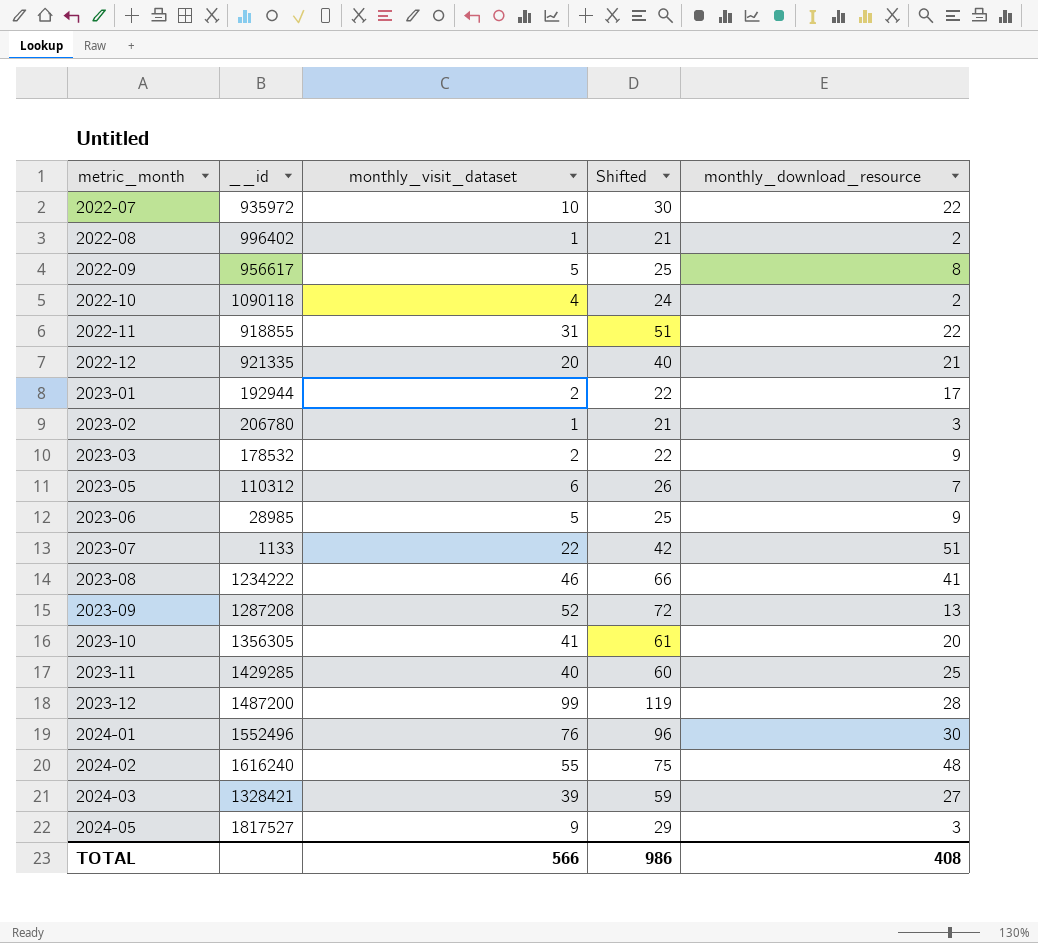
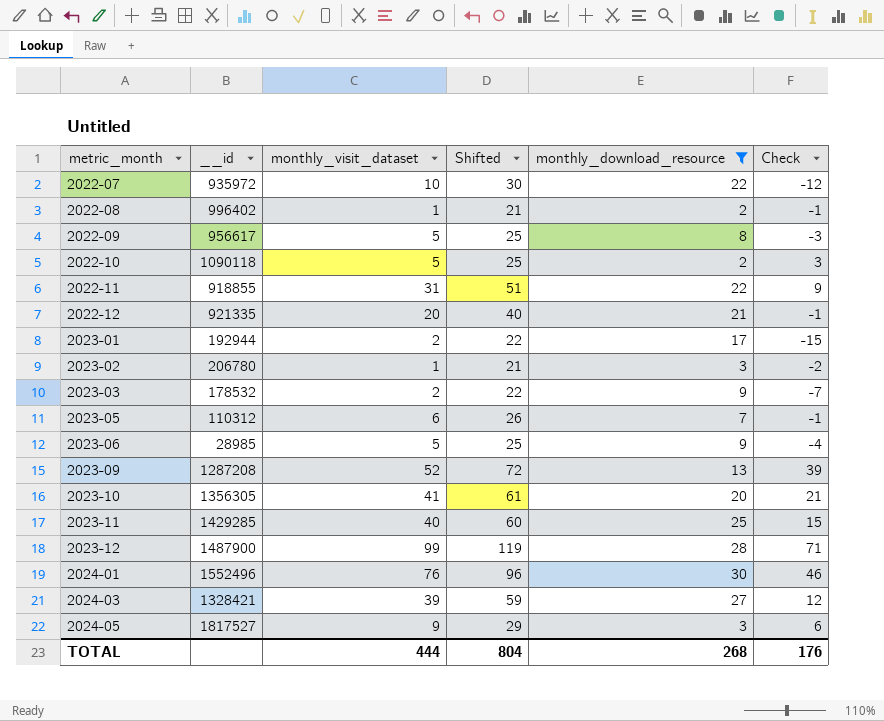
filter: none -> monthly_download_resource <= 30
column Check | formula: none -> [monthly_visit_dataset] - [monthly_download_resource]
2022-10 | monthly_visit_dataset: 4 -> 5
2022-10 | Shifted: 24 -> 25
2023-12 | __id: 1487200 -> 1487900
TOTAL | monthly_visit_dataset: 566 -> 444
TOTAL | Shifted: 986 -> 804
TOTAL | monthly_download_resource: 408 -> 268

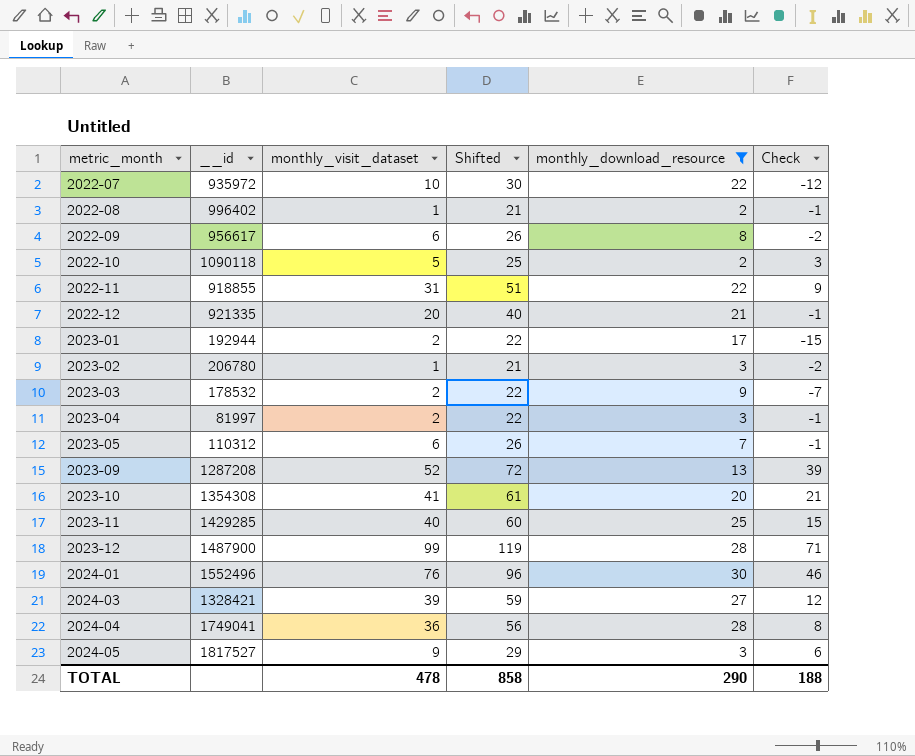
row 2023-06: 28985 | 5 | 25 | 9 | -4 -> none
2022-09 | monthly_visit_dataset: 5 -> 6
2022-09 | Shifted: 25 -> 26
2022-09 | Check: -3 -> -2
row 2023-04: none -> 81997 | 2 | 22 | 3 | -1
2023-10 | __id: 1356305 -> 1354308
row 2024-04: none -> 1749041 | 36 | 56 | 28 | 8
TOTAL | monthly_visit_dataset: 444 -> 478
TOTAL | Shifted: 804 -> 858
TOTAL | monthly_download_resource: 268 -> 290
TOTAL | Check: 176 -> 188

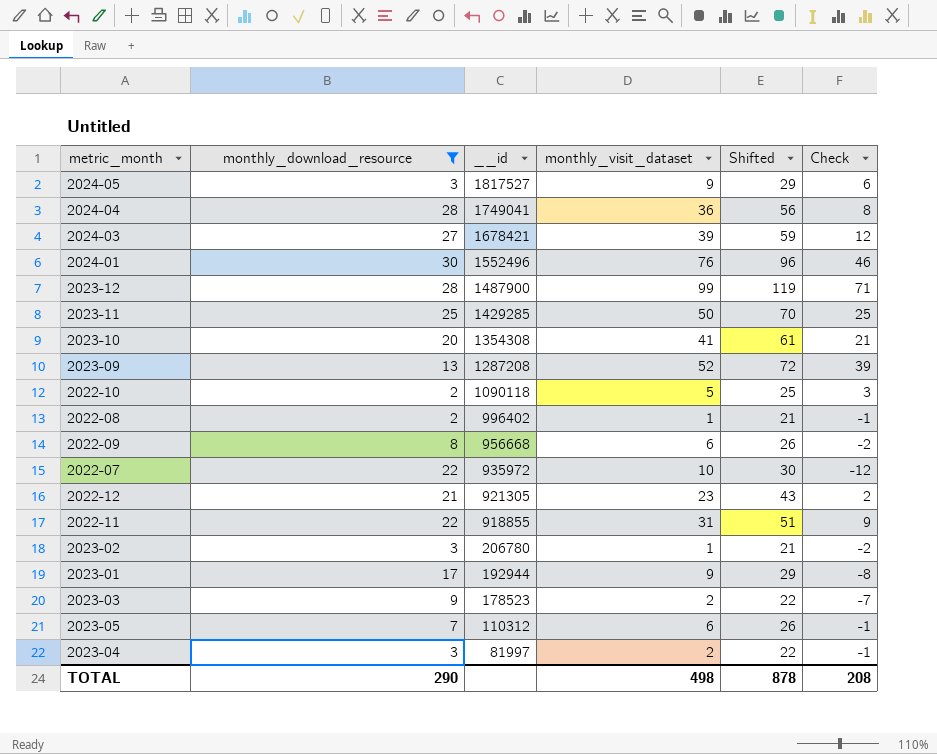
row order: metric_month ascending -> __id descending
column monthly_download_resource | position: 5 -> 2
2024-03 | __id: 1328421 -> 1678421
2023-11 | monthly_visit_dataset: 40 -> 50
2023-11 | Shifted: 60 -> 70
2023-11 | Check: 15 -> 25
2022-09 | __id: 956617 -> 956668
2022-12 | __id: 921335 -> 921305
2022-12 | monthly_visit_dataset: 20 -> 23
2022-12 | Shifted: 40 -> 43
2022-12 | Check: -1 -> 2
2023-01 | monthly_visit_dataset: 2 -> 9
2023-01 | Shifted: 22 -> 29
2023-01 | Check: -15 -> -8
2023-03 | __id: 178532 -> 178523
TOTAL | monthly_visit_dataset: 478 -> 498
TOTAL | Shifted: 858 -> 878
TOTAL | Check: 188 -> 208

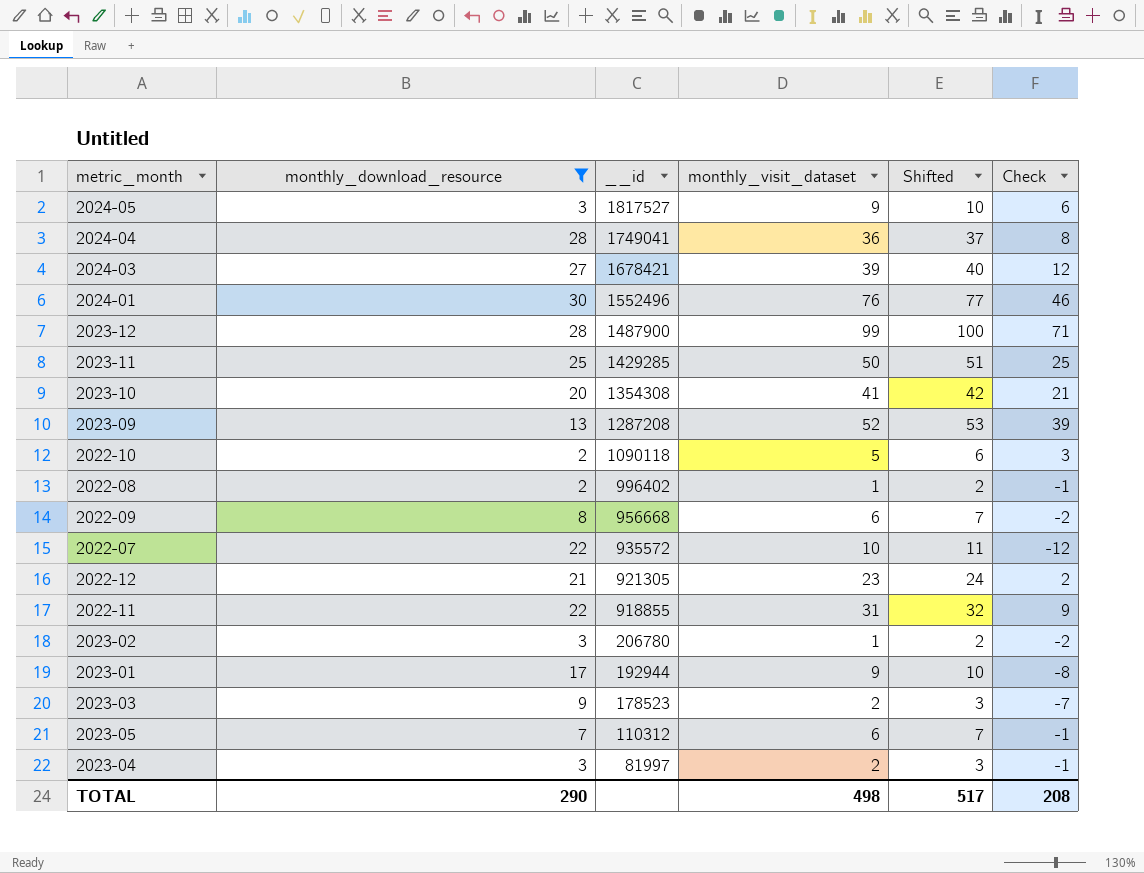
column Shifted | formula: [monthly_visit_dataset] + 20 -> [monthly_visit_dataset] + 1
2022-07 | __id: 935972 -> 935572
TOTAL | Shifted: 878 -> 517

